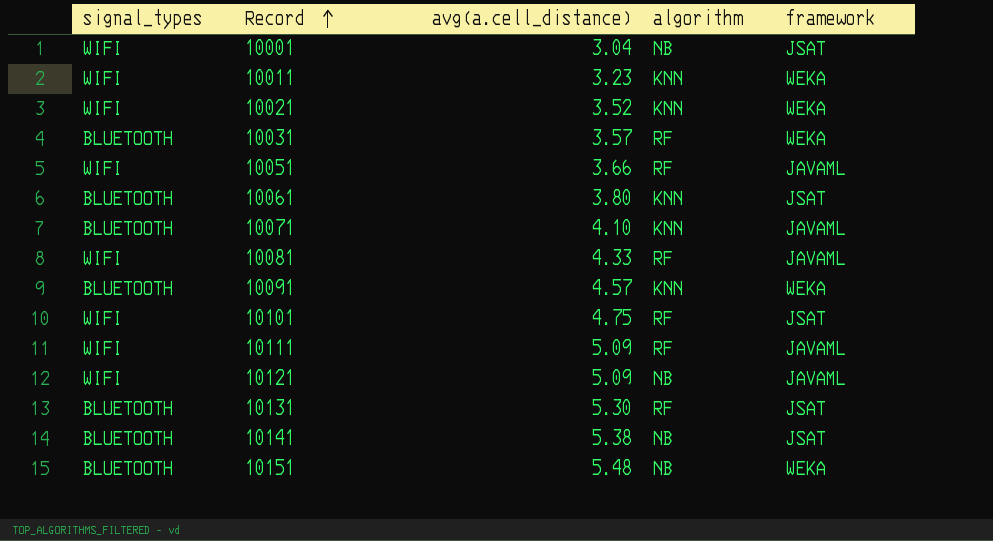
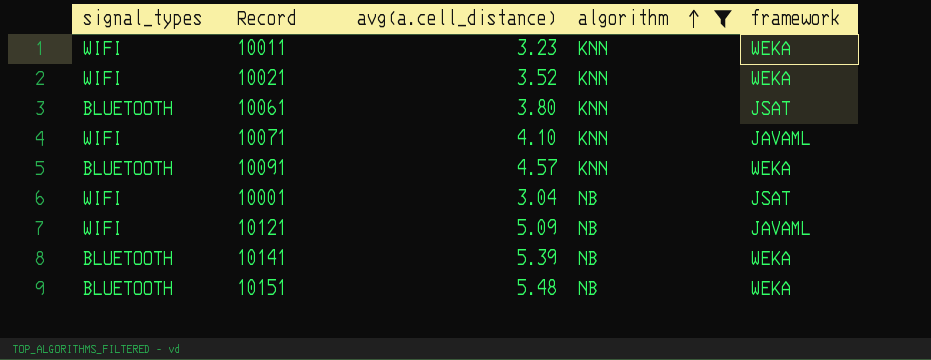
filter: none -> algorithm != RF
row order: Record ascending -> algorithm ascending
10071 | signal_types: BLUETOOTH -> WIFI
10141 | avg(a.cell_distance): 5.38 -> 5.39
10141 | framework: JSAT -> WEKA

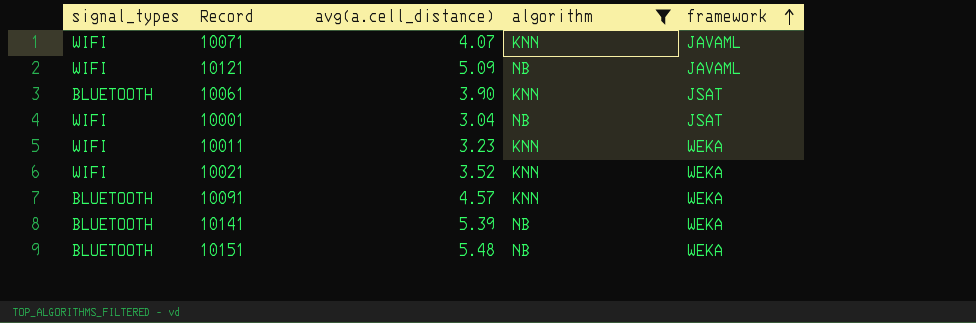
row order: algorithm ascending -> framework ascending
10071 | avg(a.cell_distance): 4.10 -> 4.07
10061 | avg(a.cell_distance): 3.80 -> 3.90

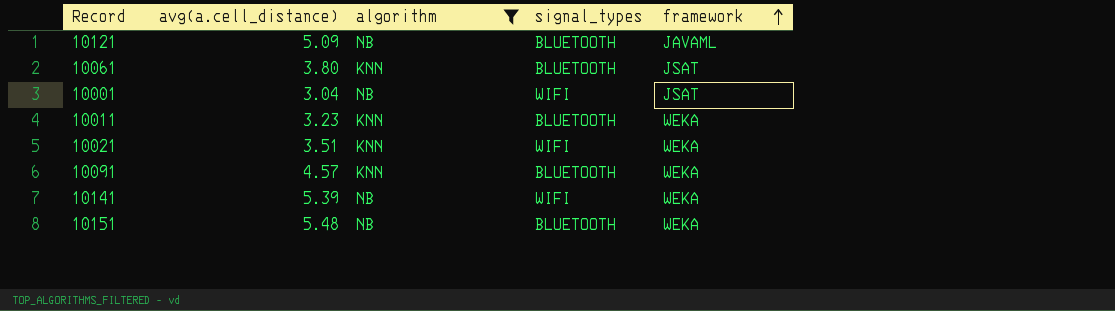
column signal_types | position: 1 -> 4
row 10071: WIFI | 4.07 | KNN | JAVAML -> none
10121 | signal_types: WIFI -> BLUETOOTH
10061 | avg(a.cell_distance): 3.90 -> 3.80
10011 | signal_types: WIFI -> BLUETOOTH
10021 | avg(a.cell_distance): 3.52 -> 3.51
10141 | signal_types: BLUETOOTH -> WIFI

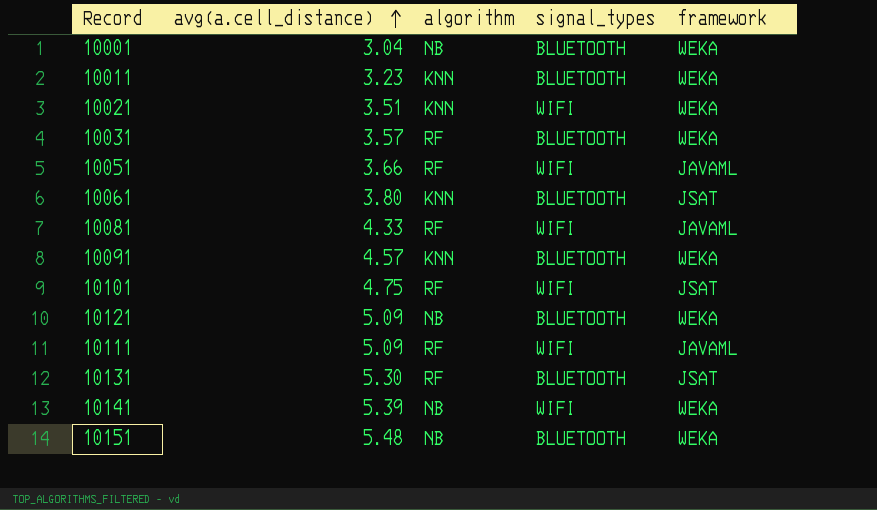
filter: algorithm != RF -> none
row order: framework ascending -> avg(a.cell_distance) ascending
10001 | signal_types: WIFI -> BLUETOOTH
10001 | framework: JSAT -> WEKA
10121 | framework: JAVAML -> WEKA

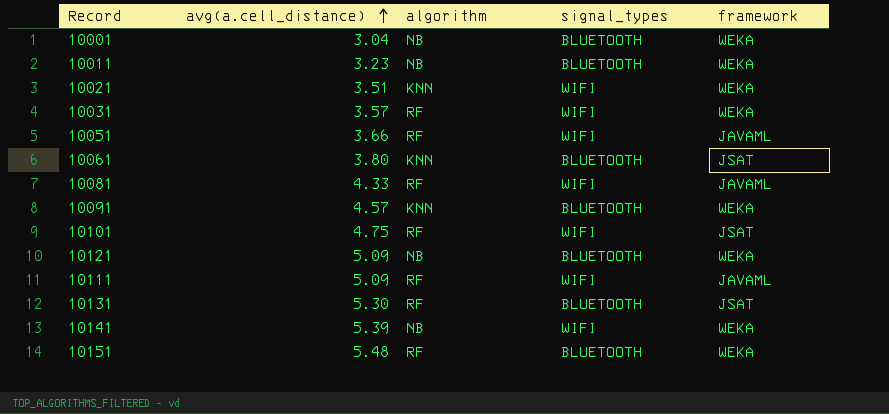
10011 | algorithm: KNN -> NB
10031 | signal_types: BLUETOOTH -> WIFI
10151 | algorithm: NB -> RF

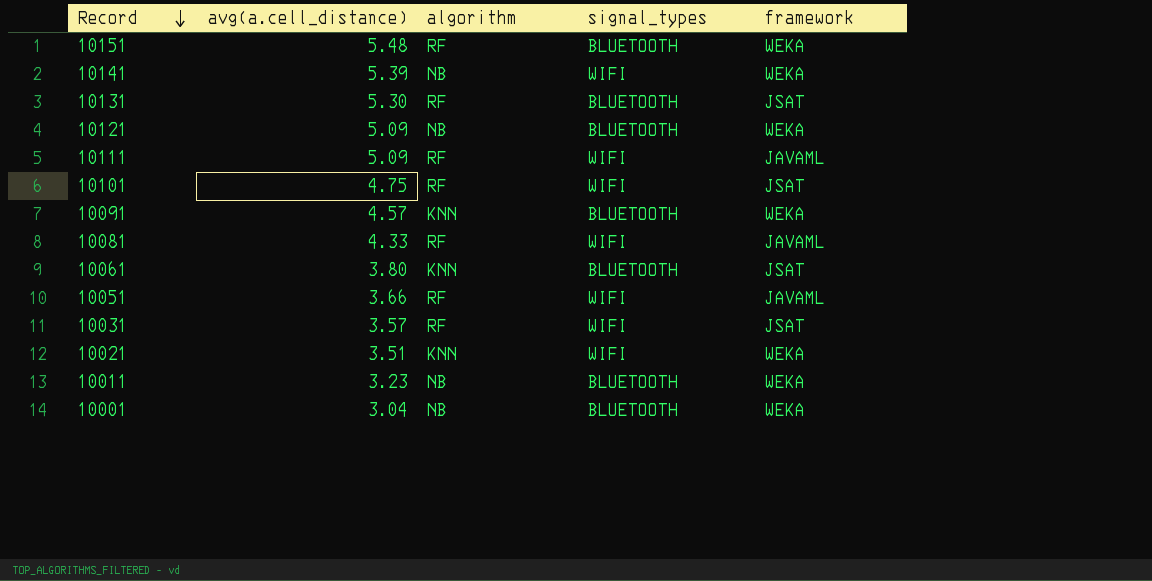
row order: avg(a.cell_distance) ascending -> Record descending
10031 | framework: WEKA -> JSAT

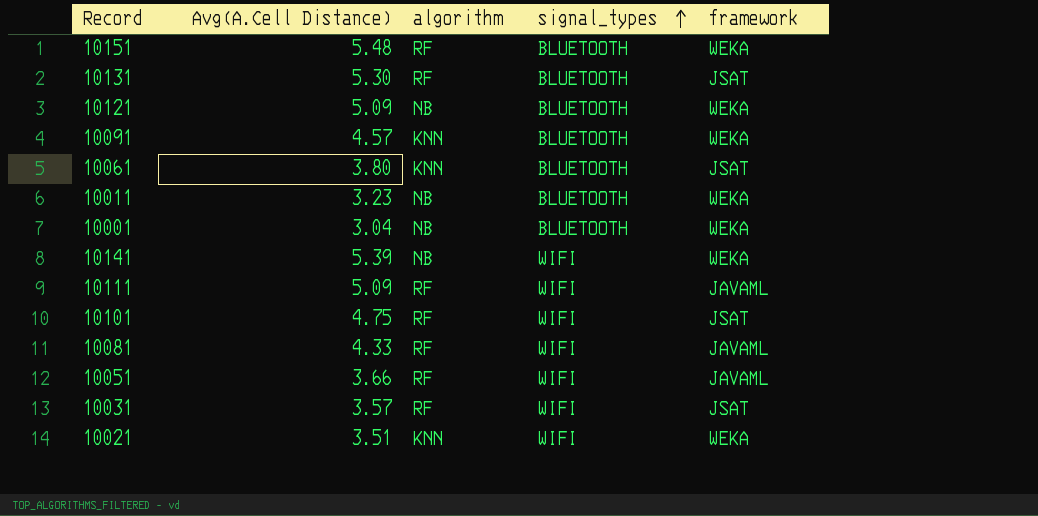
row order: Record descending -> signal_types ascending
column name: avg(a.cell_distance) -> Avg(A.Cell Distance)

